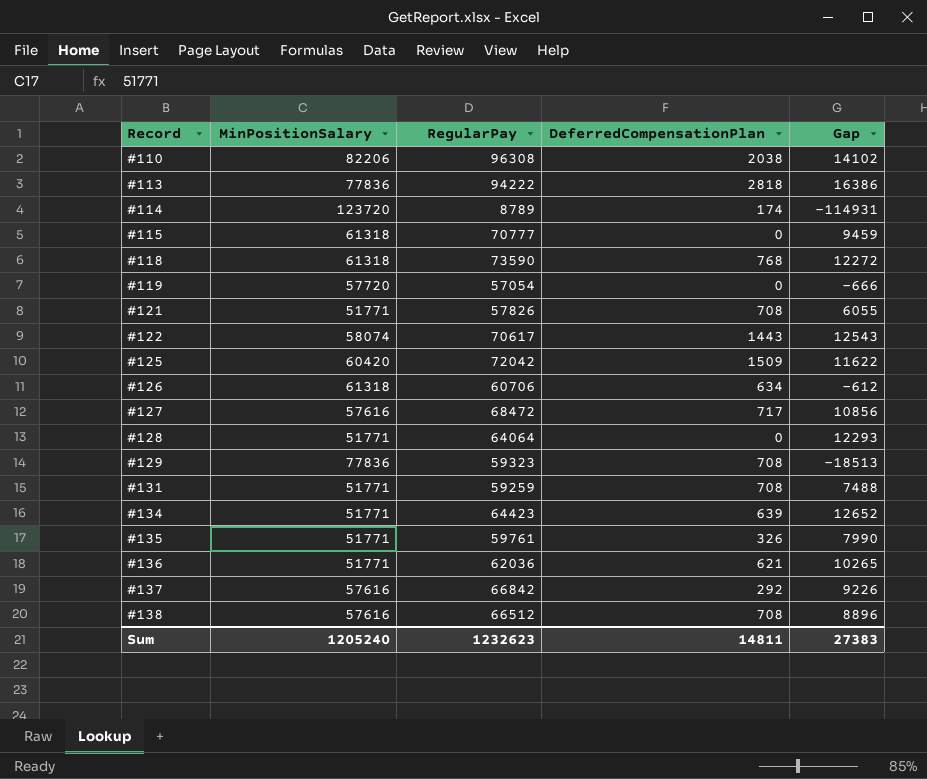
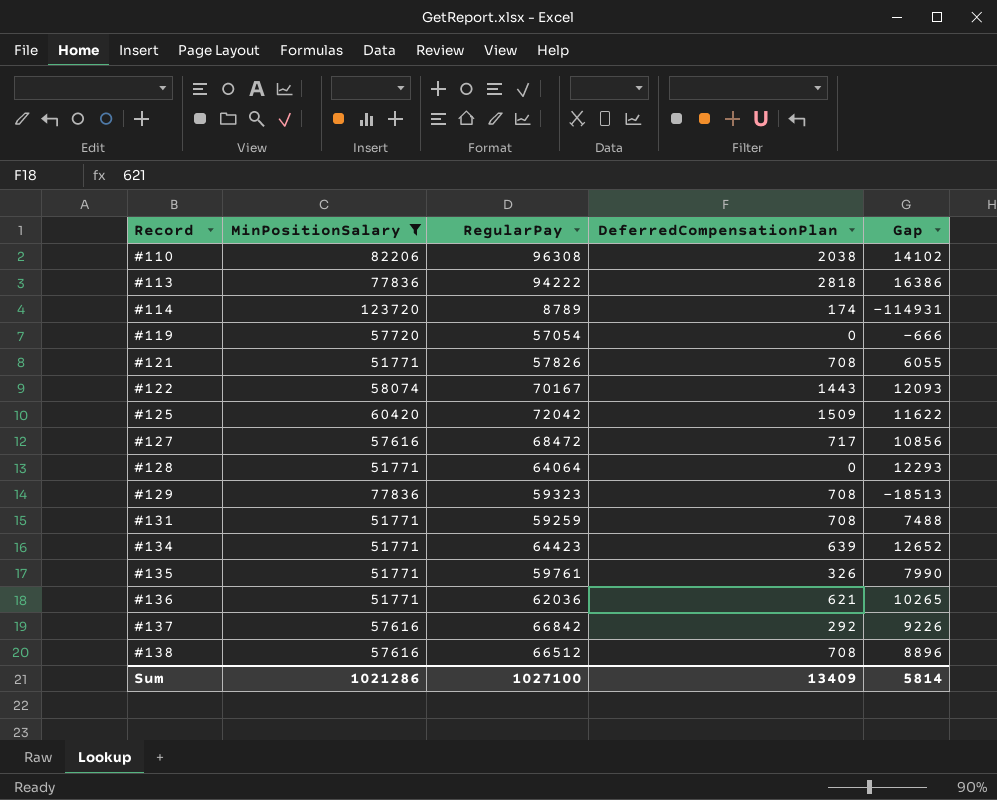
filter: none -> MinPositionSalary != 61318
#122 | RegularPay: 70617 -> 70167
#122 | Gap: 12543 -> 12093
Sum | MinPositionSalary: 1205240 -> 1021286
Sum | RegularPay: 1232623 -> 1027100
Sum | DeferredCompensationPlan: 14811 -> 13409
Sum | Gap: 27383 -> 5814

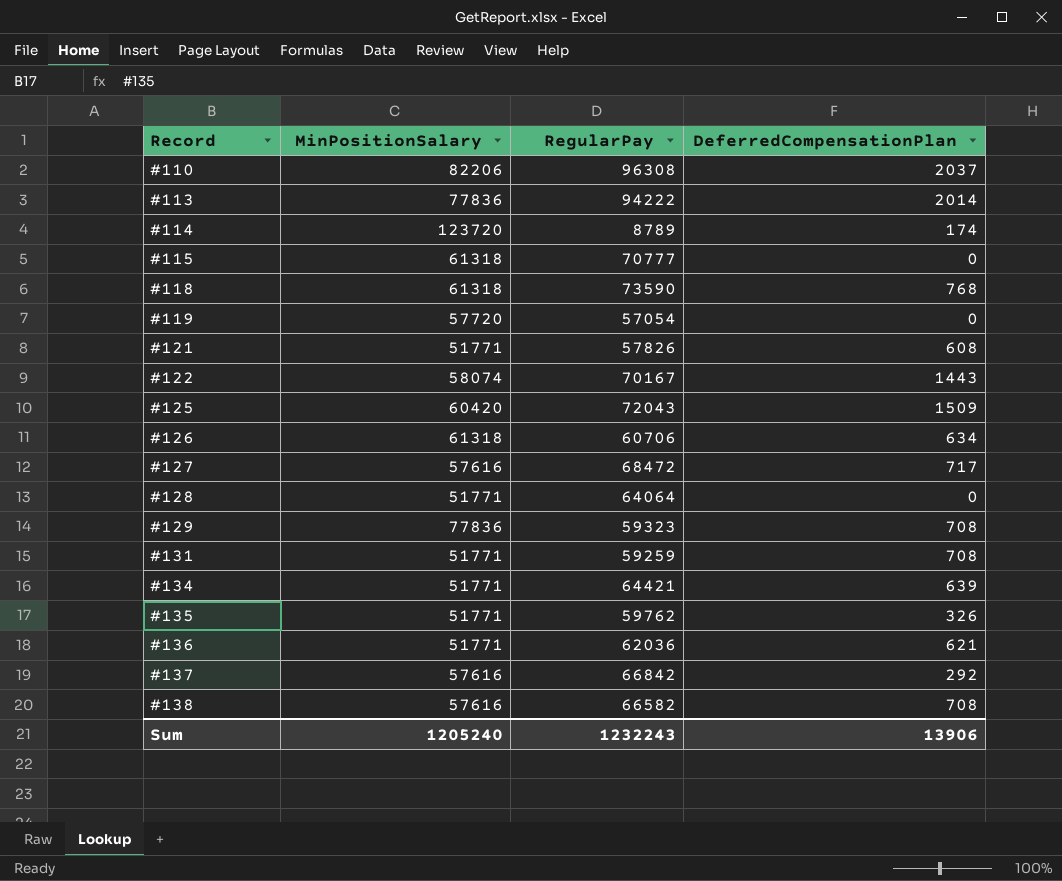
filter: MinPositionSalary != 61318 -> none
column Gap | formula: [RegularPay] - [MinPositionSalary] -> none
#110 | DeferredCompensationPlan: 2038 -> 2037
#113 | DeferredCompensationPlan: 2818 -> 2014
#121 | DeferredCompensationPlan: 708 -> 608
#125 | RegularPay: 72042 -> 72043
#134 | RegularPay: 64423 -> 64421
#135 | RegularPay: 59761 -> 59762
#138 | RegularPay: 66512 -> 66582
Sum | MinPositionSalary: 1021286 -> 1205240
Sum | RegularPay: 1027100 -> 1232243
Sum | DeferredCompensationPlan: 13409 -> 13906

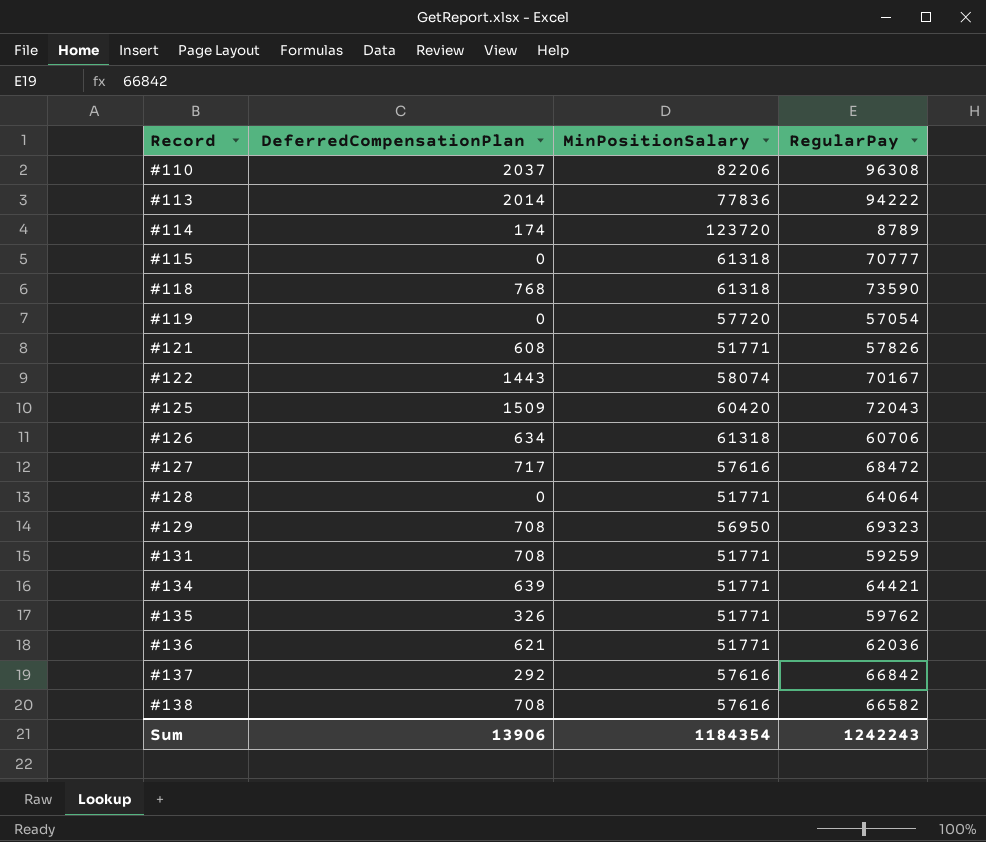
column DeferredCompensationPlan | position: 4 -> 2
#129 | MinPositionSalary: 77836 -> 56950
#129 | RegularPay: 59323 -> 69323
Sum | MinPositionSalary: 1205240 -> 1184354
Sum | RegularPay: 1232243 -> 1242243

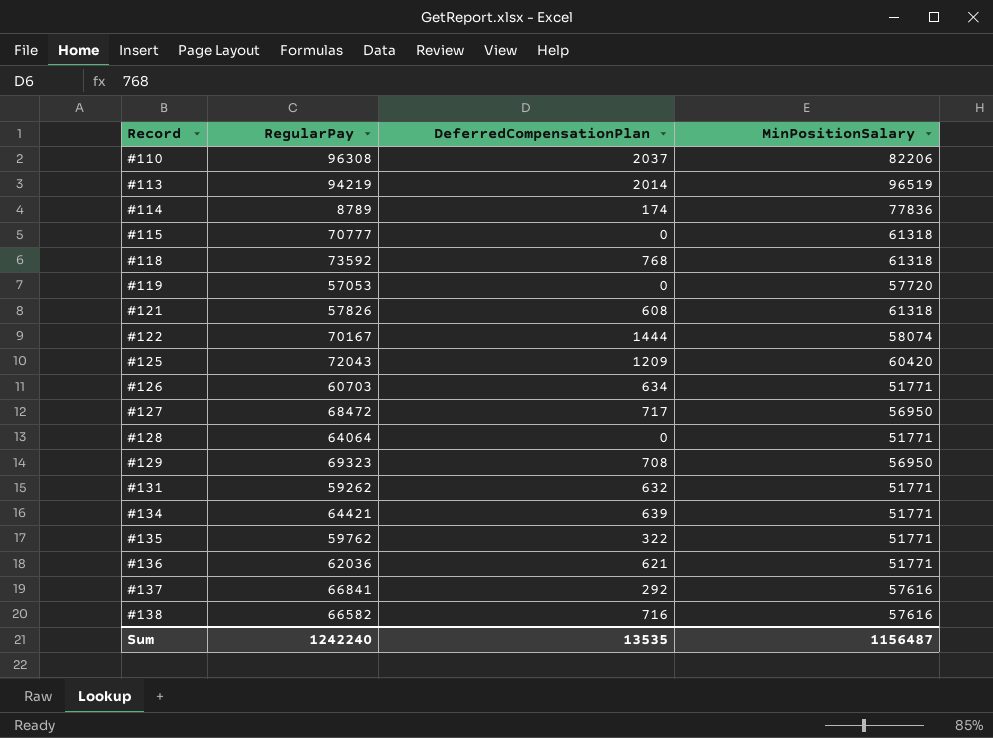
column RegularPay | position: 4 -> 2
#113 | RegularPay: 94222 -> 94219
#113 | MinPositionSalary: 77836 -> 96519
#114 | MinPositionSalary: 123720 -> 77836
#118 | RegularPay: 73590 -> 73592
#119 | RegularPay: 57054 -> 57053
#121 | MinPositionSalary: 51771 -> 61318
#122 | DeferredCompensationPlan: 1443 -> 1444
#125 | DeferredCompensationPlan: 1509 -> 1209
#126 | RegularPay: 60706 -> 60703
#126 | MinPositionSalary: 61318 -> 51771
#127 | MinPositionSalary: 57616 -> 56950
#131 | RegularPay: 59259 -> 59262
#131 | DeferredCompensationPlan: 708 -> 632
#135 | DeferredCompensationPlan: 326 -> 322
#137 | RegularPay: 66842 -> 66841
#138 | DeferredCompensationPlan: 708 -> 716
Sum | RegularPay: 1242243 -> 1242240
Sum | DeferredCompensationPlan: 13906 -> 13535
Sum | MinPositionSalary: 1184354 -> 1156487

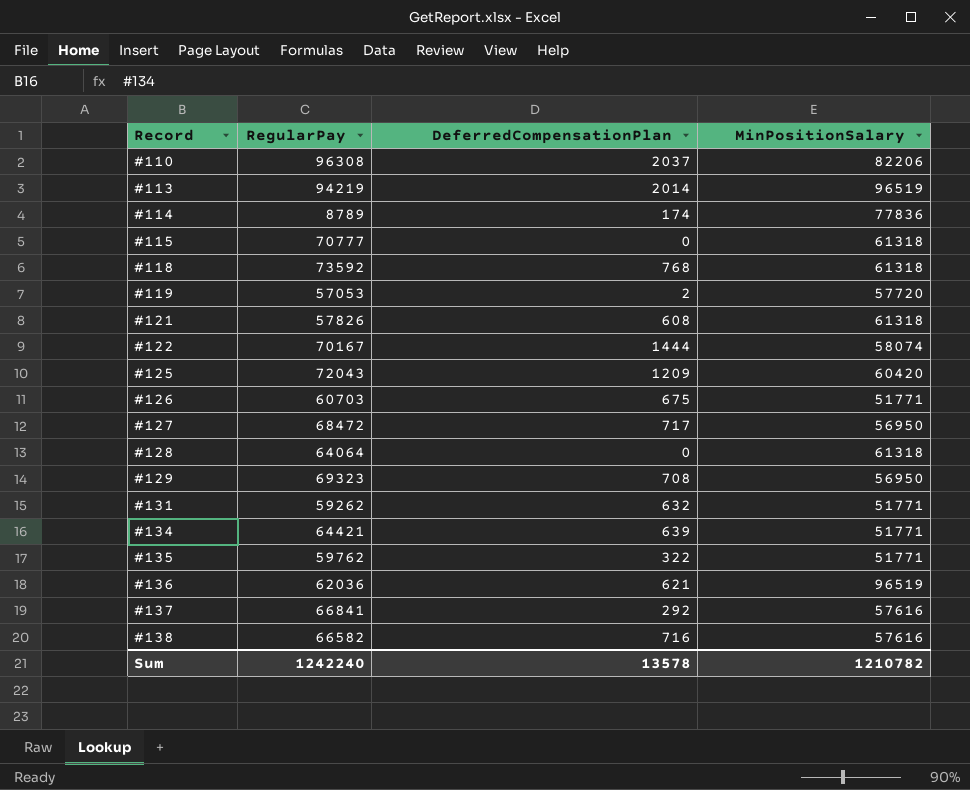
#119 | DeferredCompensationPlan: 0 -> 2
#126 | DeferredCompensationPlan: 634 -> 675
#128 | MinPositionSalary: 51771 -> 61318
#136 | MinPositionSalary: 51771 -> 96519
Sum | DeferredCompensationPlan: 13535 -> 13578
Sum | MinPositionSalary: 1156487 -> 1210782

